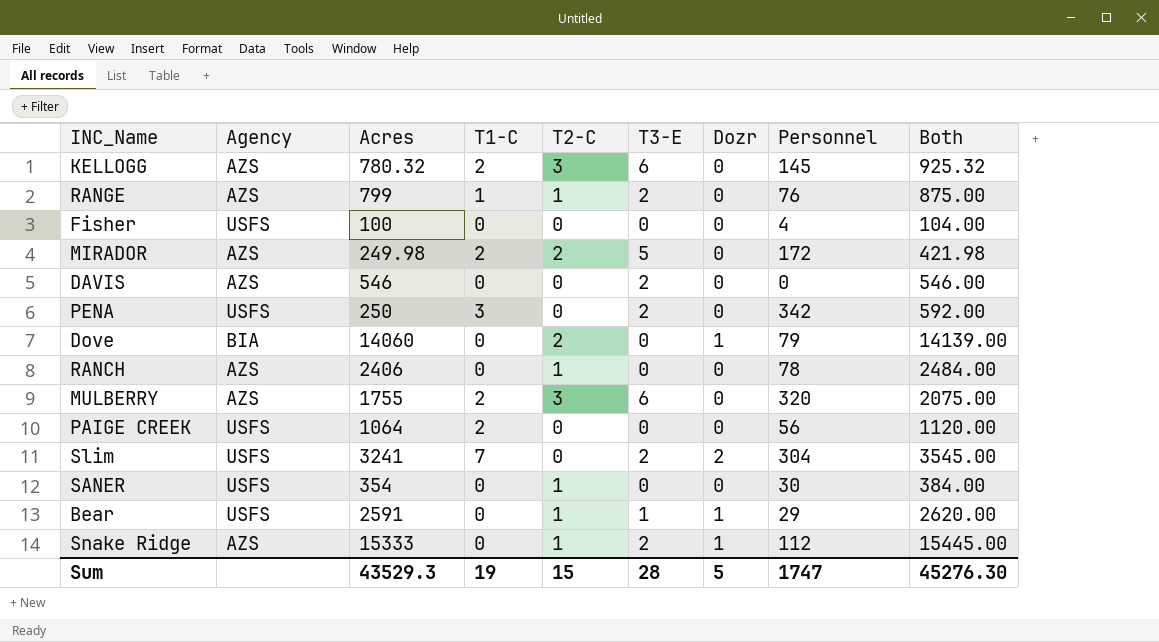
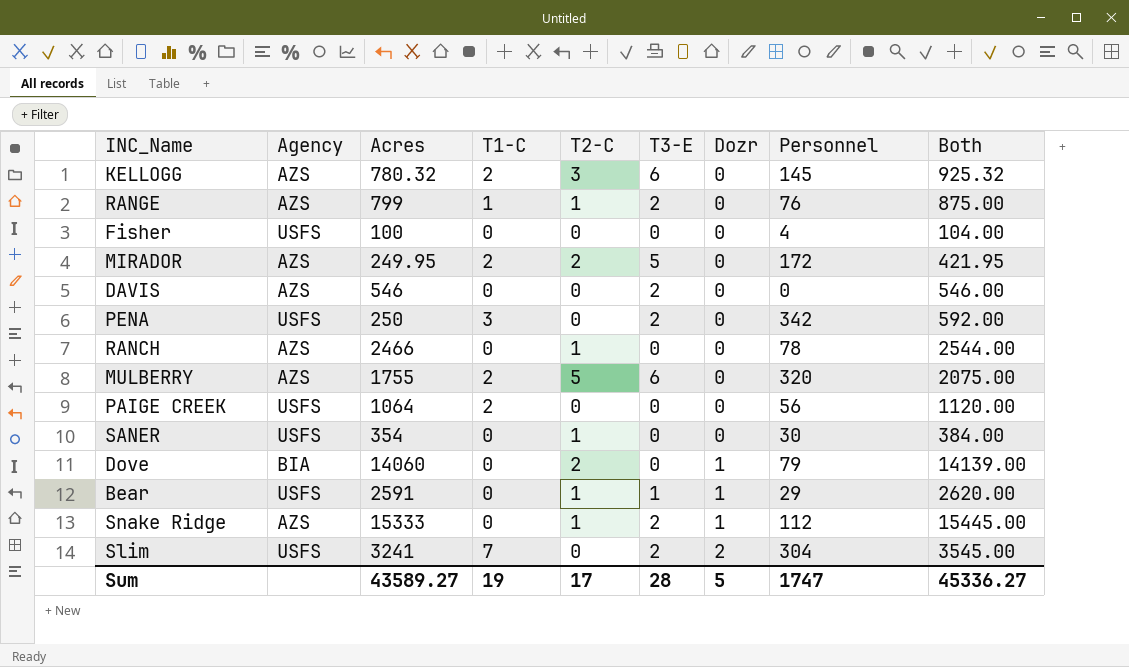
row order: none -> Dozr ascending
MIRADOR | Acres: 249.98 -> 249.95
MIRADOR | Both: 421.98 -> 421.95
RANCH | Acres: 2406 -> 2466
RANCH | Both: 2484.00 -> 2544.00
MULBERRY | T2-C: 3 -> 5
Sum | Acres: 43529.3 -> 43589.27
Sum | T2-C: 15 -> 17
Sum | Both: 45276.30 -> 45336.27

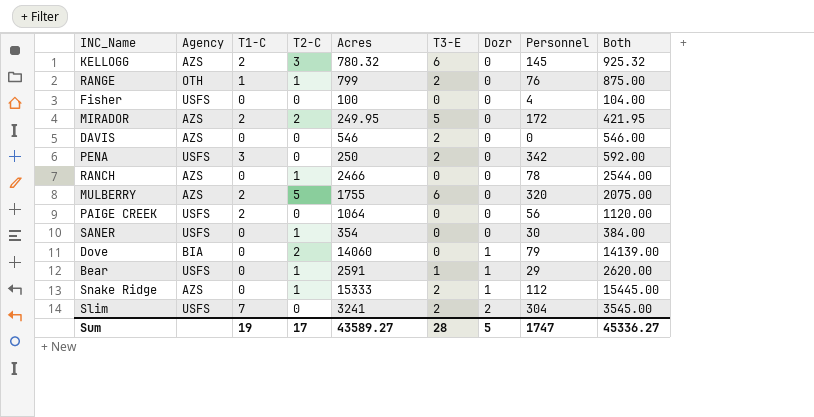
column Acres | position: 3 -> 5
RANGE | Agency: AZS -> OTH

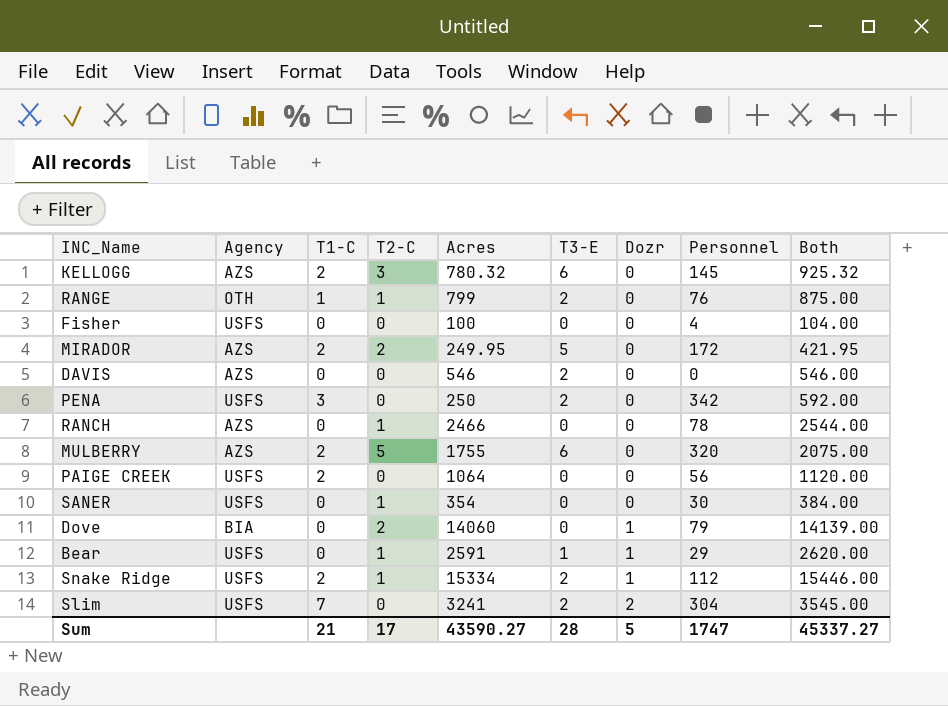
Snake Ridge | Agency: AZS -> USFS
Snake Ridge | T1-C: 0 -> 2
Snake Ridge | Acres: 15333 -> 15334
Snake Ridge | Both: 15445.00 -> 15446.00
Sum | T1-C: 19 -> 21
Sum | Acres: 43589.27 -> 43590.27
Sum | Both: 45336.27 -> 45337.27

